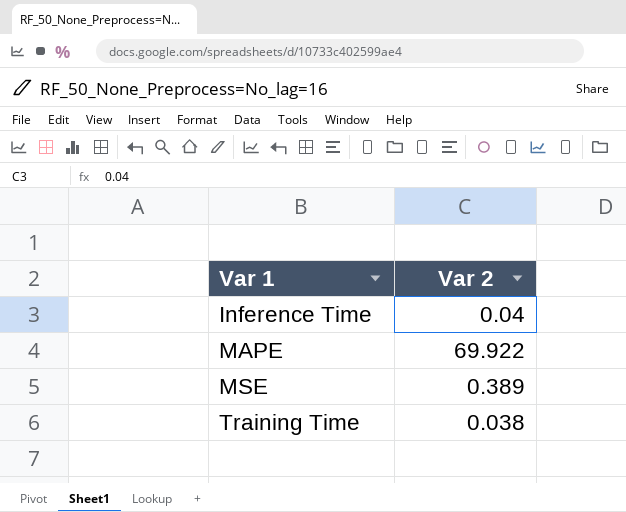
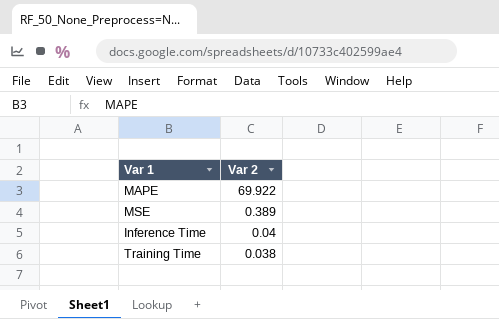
row order: Var 1 ascending -> Var 2 descending

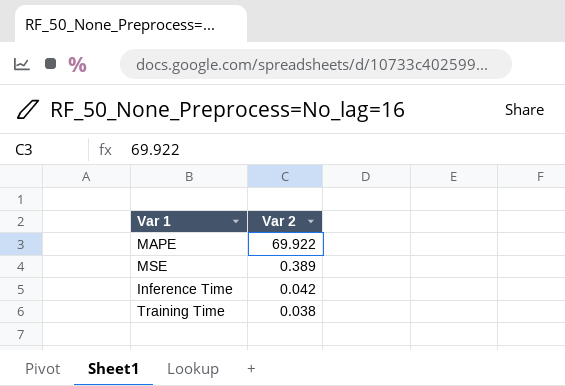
Inference Time | Var 2: 0.04 -> 0.042

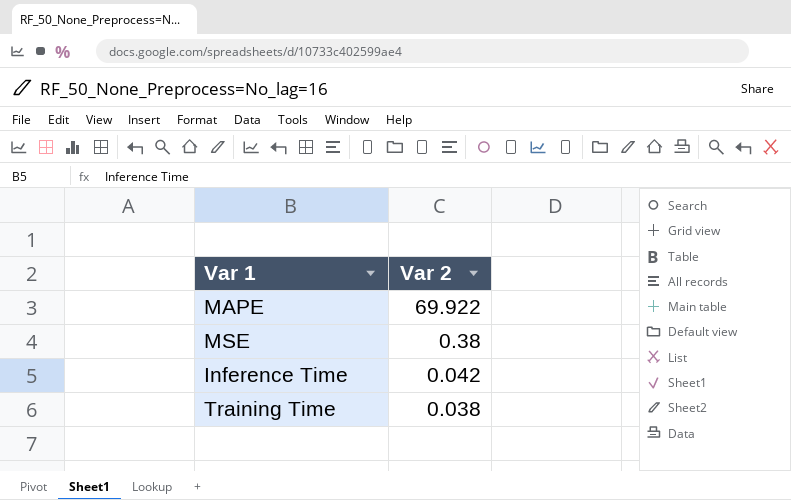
MSE | Var 2: 0.389 -> 0.38

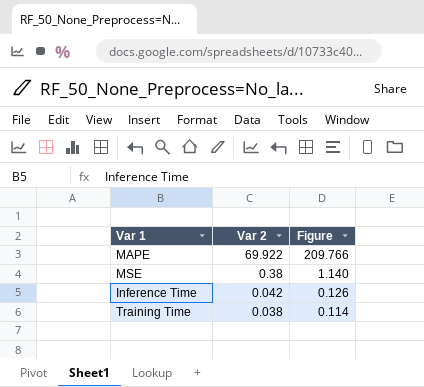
column Figure | formula: none -> [Var 2] * 3

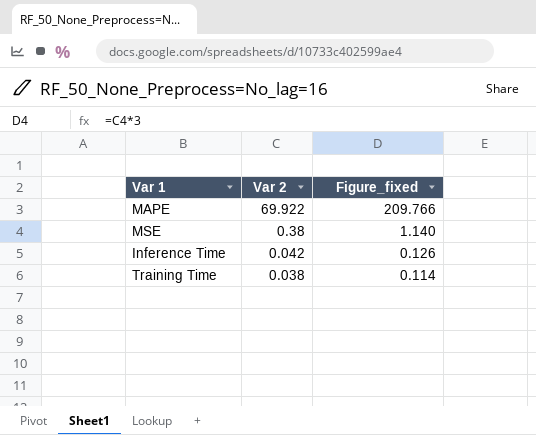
column name: Figure -> Figure_fixed

